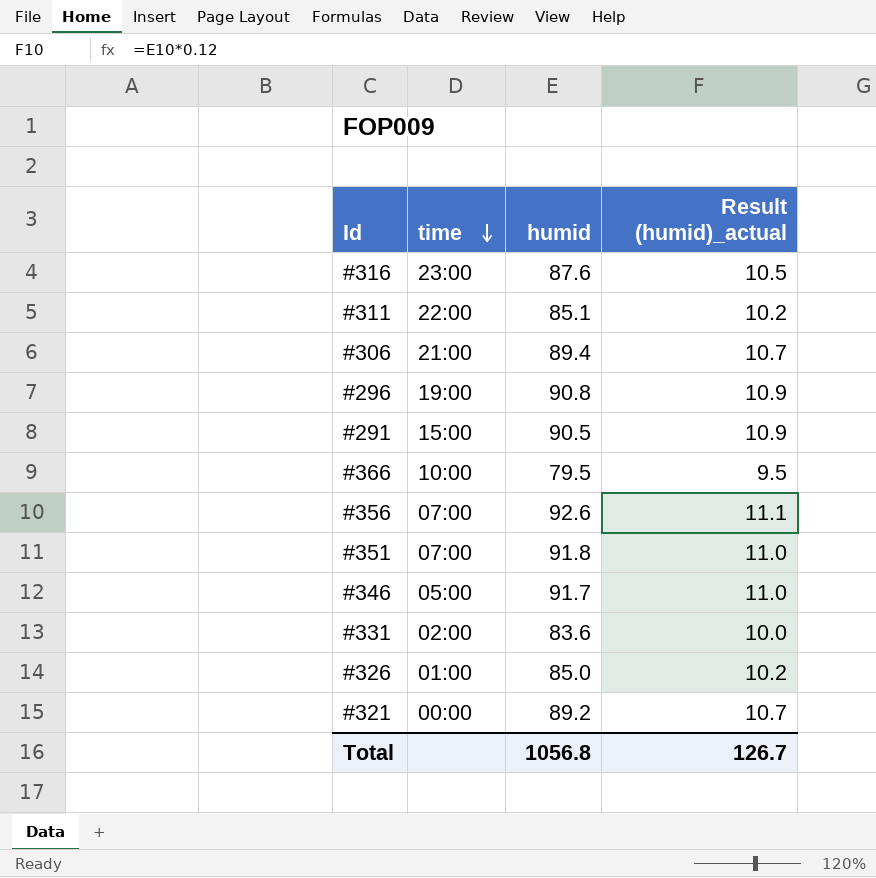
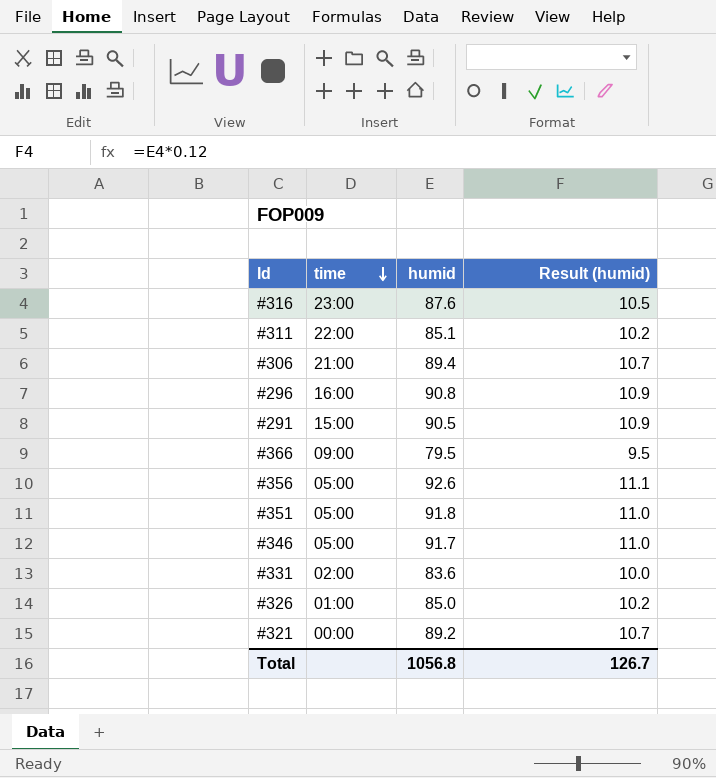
column name: Result (humid)_actual -> Result (humid)
#296 | time: 19:00 -> 16:00
#366 | time: 10:00 -> 09:00
#356 | time: 07:00 -> 05:00
#351 | time: 07:00 -> 05:00

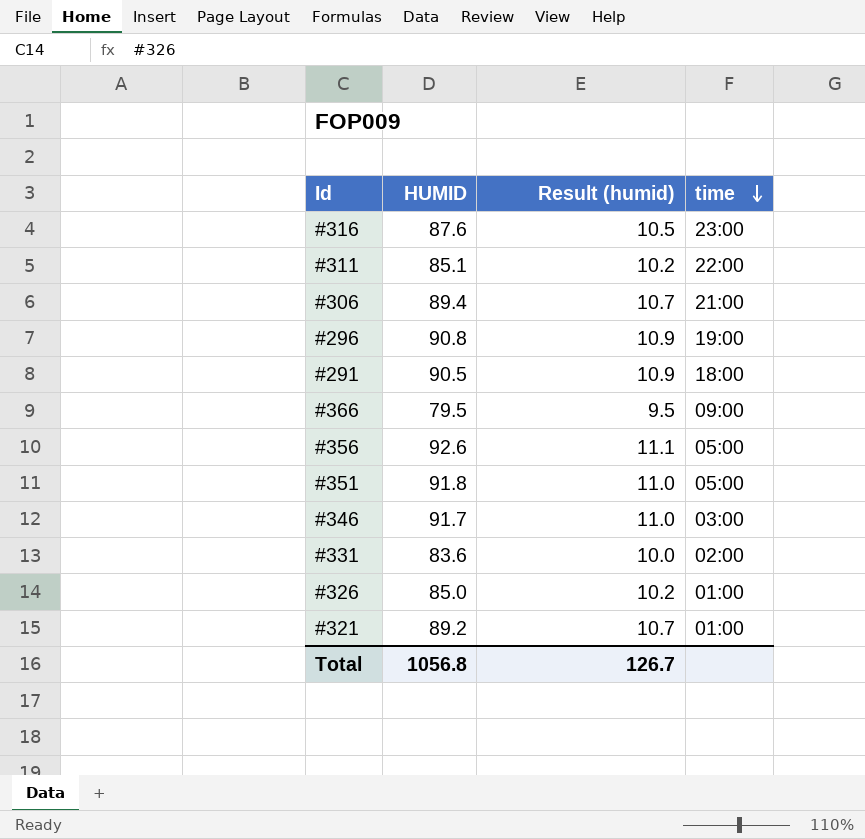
column name: humid -> HUMID
column time | position: 2 -> 4
#296 | time: 16:00 -> 19:00
#291 | time: 15:00 -> 18:00
#346 | time: 05:00 -> 03:00
#321 | time: 00:00 -> 01:00

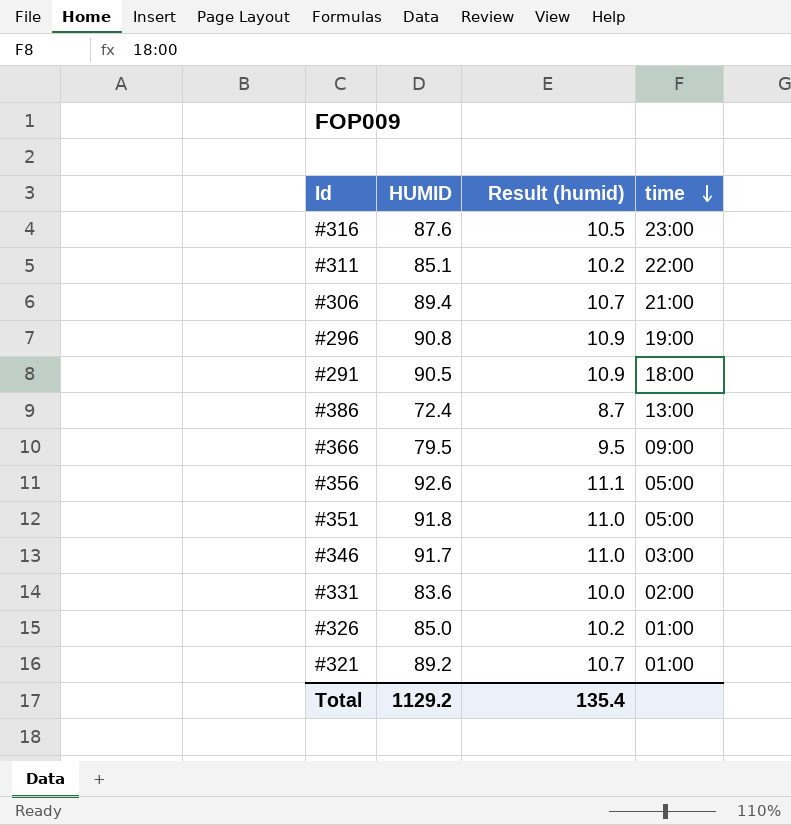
row #386: none -> 72.4 | 8.7 | 13:00
Total | HUMID: 1056.8 -> 1129.2
Total | Result (humid): 126.7 -> 135.4

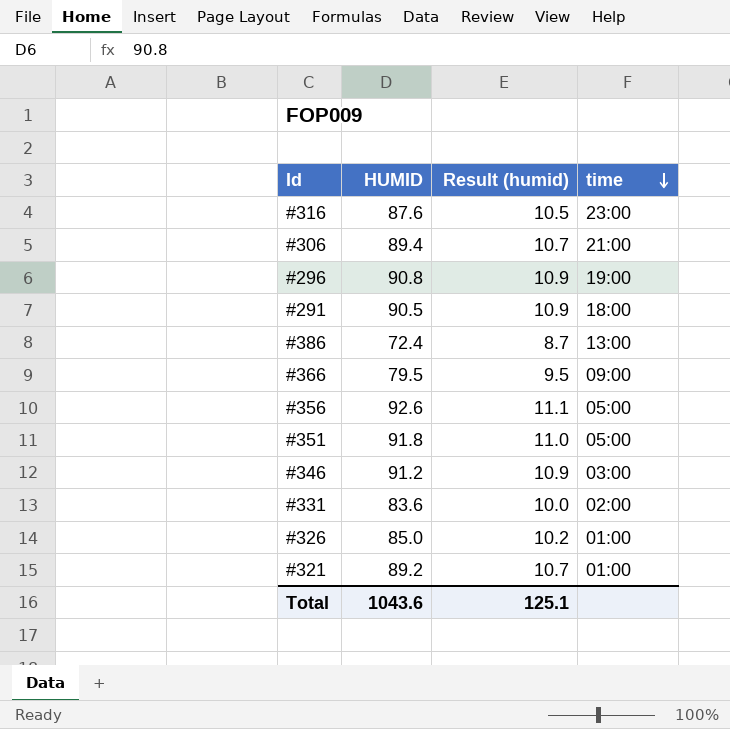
row #311: 85.1 | 10.2 | 22:00 -> none
#346 | HUMID: 91.7 -> 91.2
#346 | Result (humid): 11.0 -> 10.9
Total | HUMID: 1129.2 -> 1043.6
Total | Result (humid): 135.4 -> 125.1

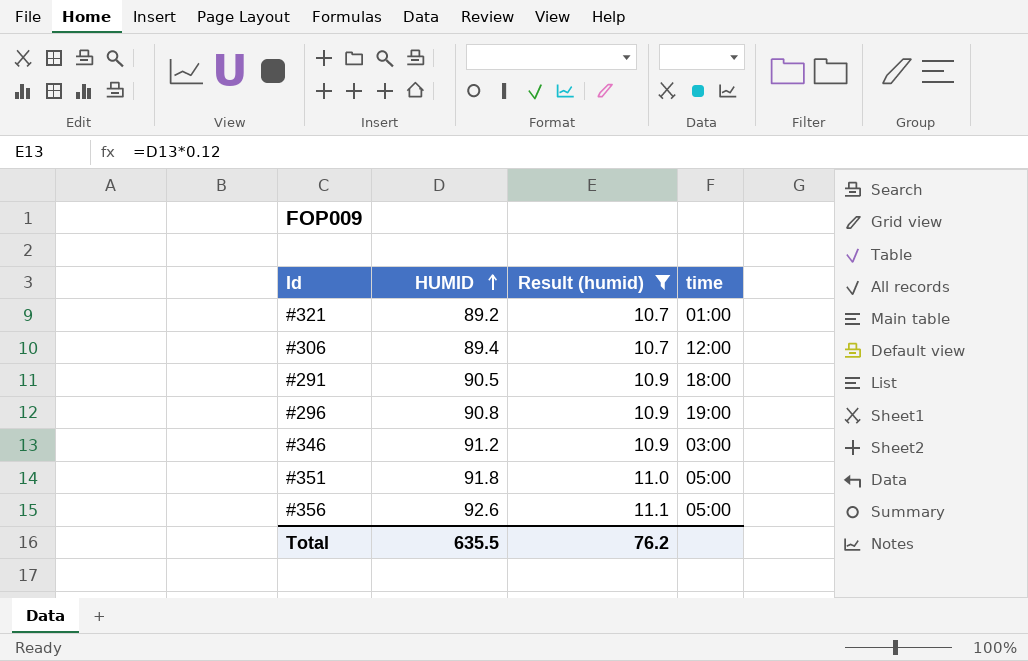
filter: none -> Result (humid) >= 10.7
row order: time descending -> HUMID ascending
#306 | time: 21:00 -> 12:00
Total | HUMID: 1043.6 -> 635.5
Total | Result (humid): 125.1 -> 76.2

